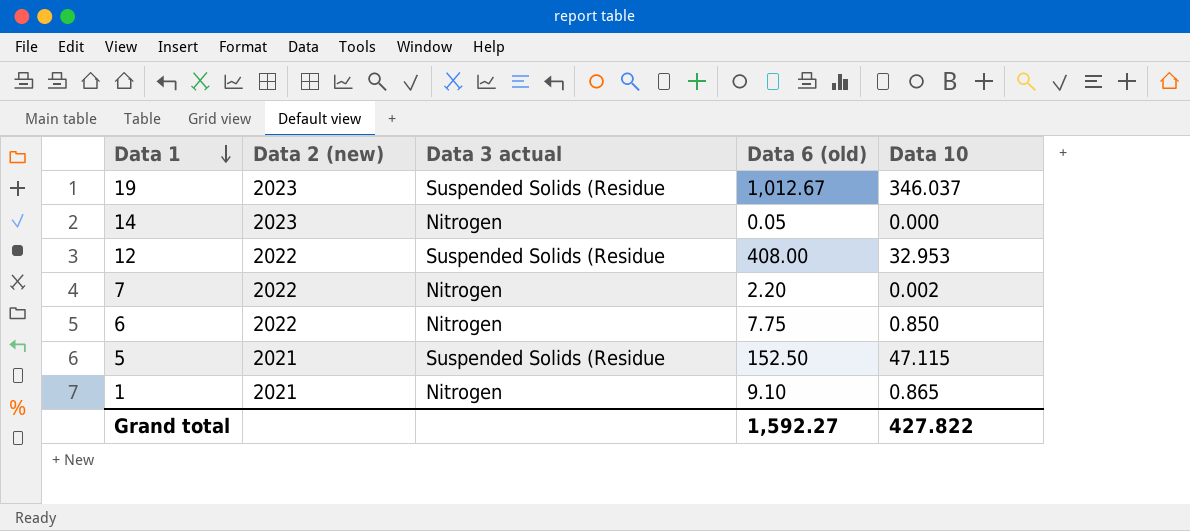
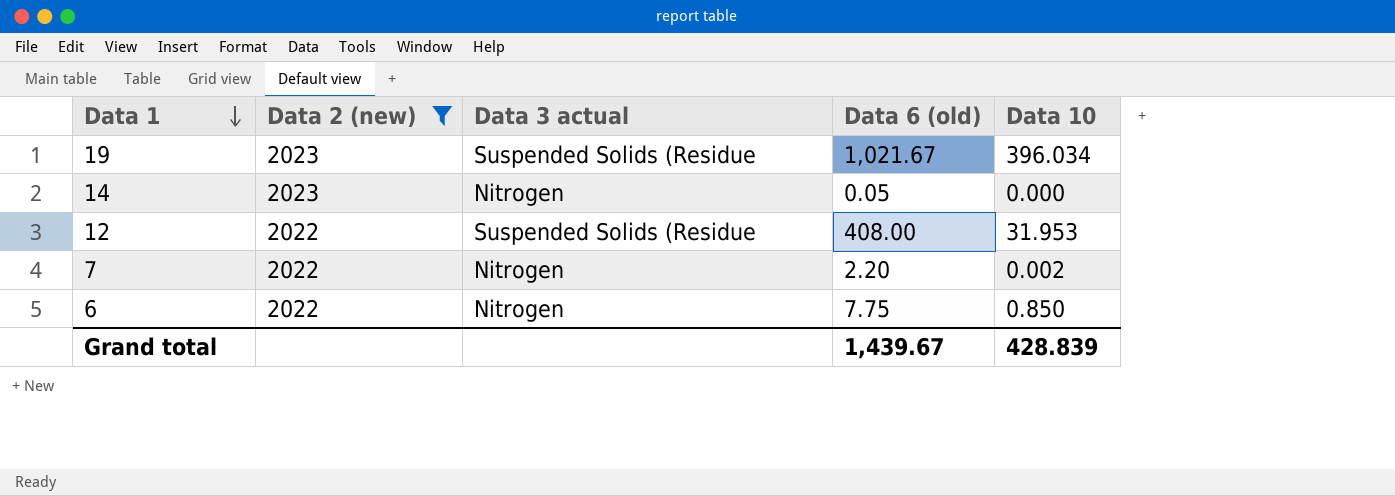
filter: none -> Data 2 (new) != 2021
19 | Data 6 (old): 1,012.67 -> 1,021.67
19 | Data 10: 346.037 -> 396.034
12 | Data 10: 32.953 -> 31.953
Grand total | Data 6 (old): 1,592.27 -> 1,439.67
Grand total | Data 10: 427.822 -> 428.839

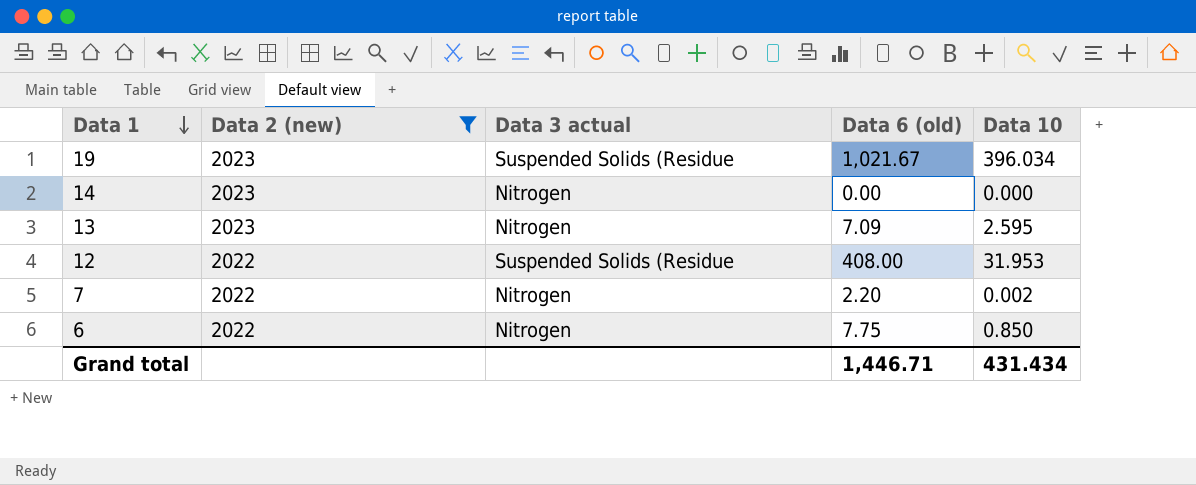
14 | Data 6 (old): 0.05 -> 0.00
row 13: none -> 2023 | Nitrogen | 7.09 | 2.595
Grand total | Data 6 (old): 1,439.67 -> 1,446.71
Grand total | Data 10: 428.839 -> 431.434

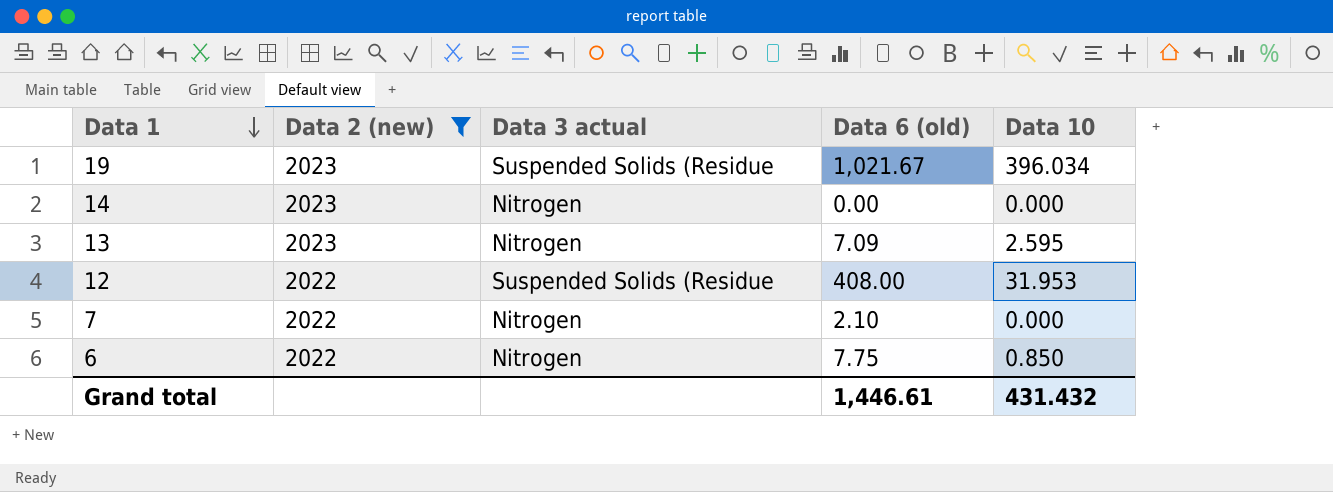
7 | Data 6 (old): 2.20 -> 2.10
7 | Data 10: 0.002 -> 0.000
Grand total | Data 6 (old): 1,446.71 -> 1,446.61
Grand total | Data 10: 431.434 -> 431.432

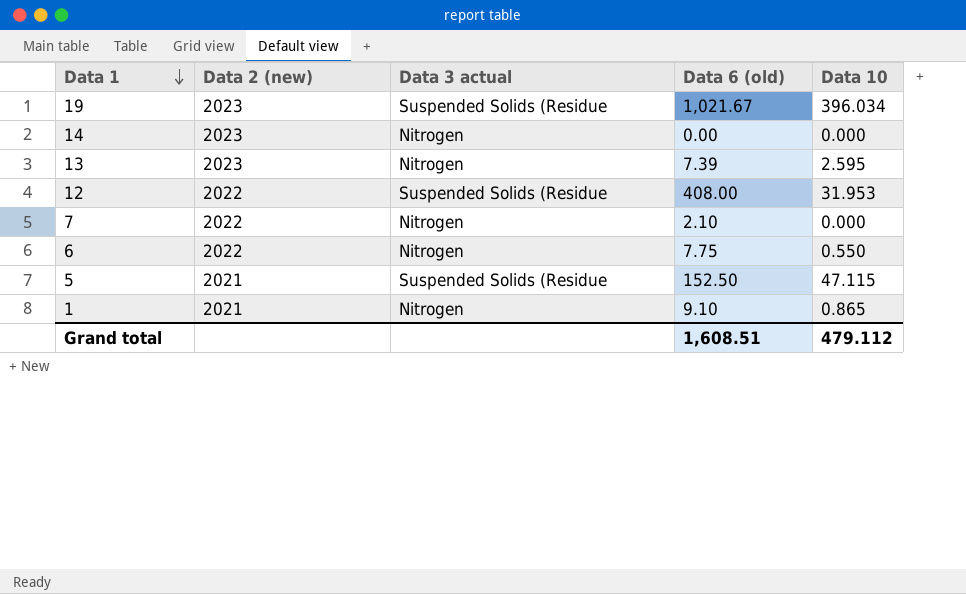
filter: Data 2 (new) != 2021 -> none
13 | Data 6 (old): 7.09 -> 7.39
6 | Data 10: 0.850 -> 0.550
Grand total | Data 6 (old): 1,446.61 -> 1,608.51
Grand total | Data 10: 431.432 -> 479.112

